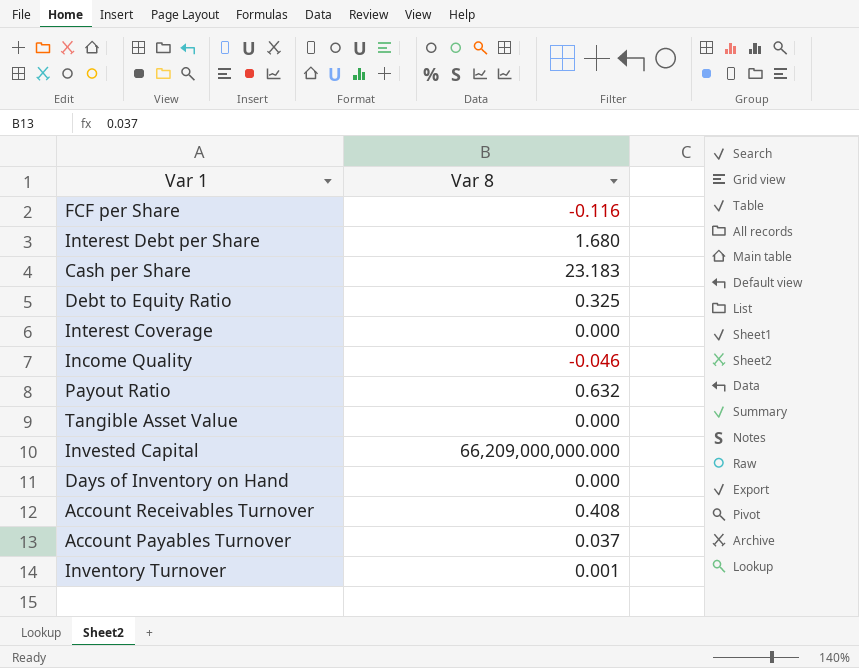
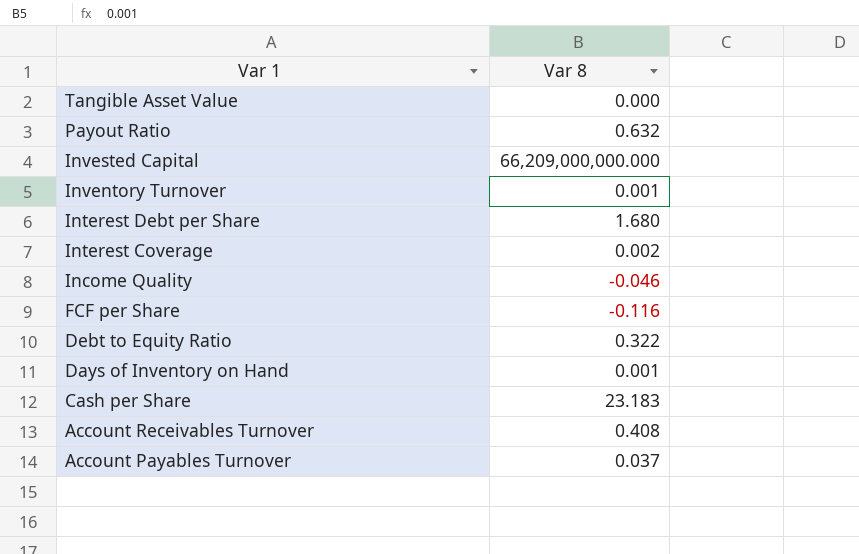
row order: none -> Var 1 descending
Interest Coverage | Var 8: 0.000 -> 0.002
Debt to Equity Ratio | Var 8: 0.325 -> 0.322
Days of Inventory on Hand | Var 8: 0.000 -> 0.001

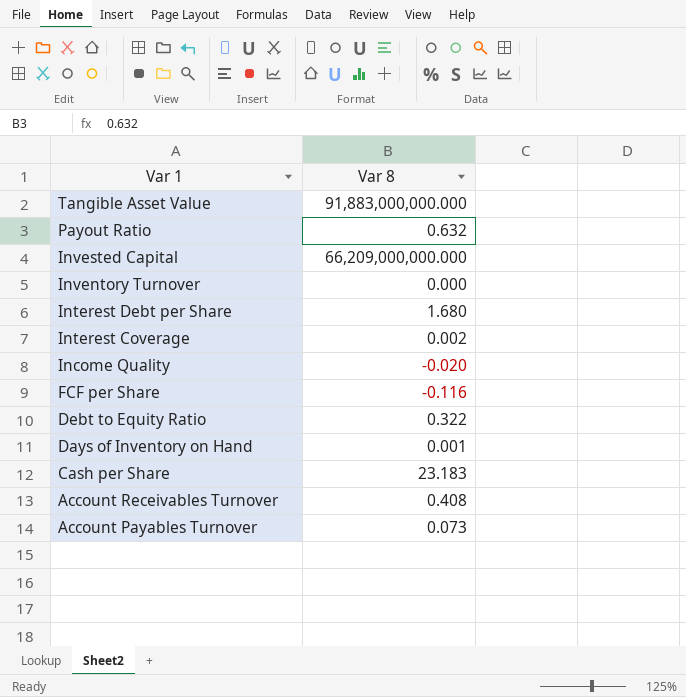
Tangible Asset Value | Var 8: 0.000 -> 91,883,000,000.000
Inventory Turnover | Var 8: 0.001 -> 0.000
Income Quality | Var 8: -0.046 -> -0.020
Account Payables Turnover | Var 8: 0.037 -> 0.073

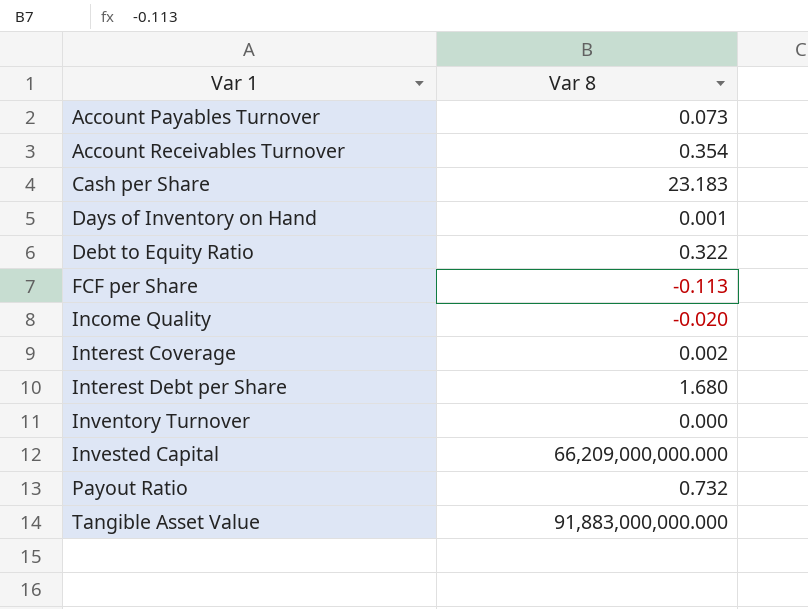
row order: Var 1 descending -> Var 1 ascending
Account Receivables Turnover | Var 8: 0.408 -> 0.354
FCF per Share | Var 8: -0.116 -> -0.113
Payout Ratio | Var 8: 0.632 -> 0.732

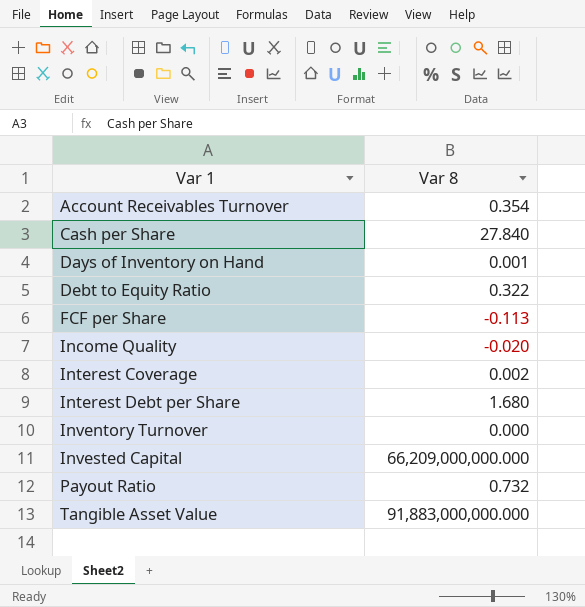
row Account Payables Turnover: 0.073 -> none
Cash per Share | Var 8: 23.183 -> 27.840

